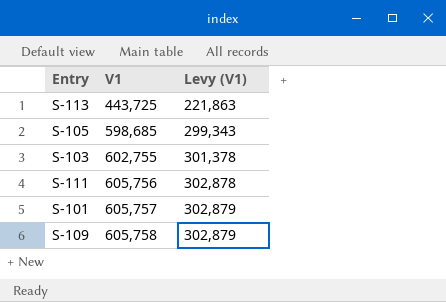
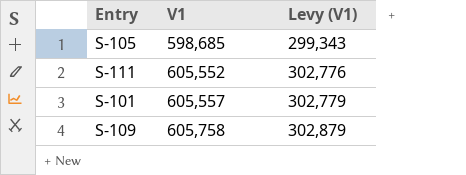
row S-113: 443,725 | 221,863 -> none
row S-103: 602,755 | 301,378 -> none
S-111 | V1: 605,756 -> 605,552
S-111 | Levy (V1): 302,878 -> 302,776
S-101 | V1: 605,757 -> 605,557
S-101 | Levy (V1): 302,879 -> 302,779

